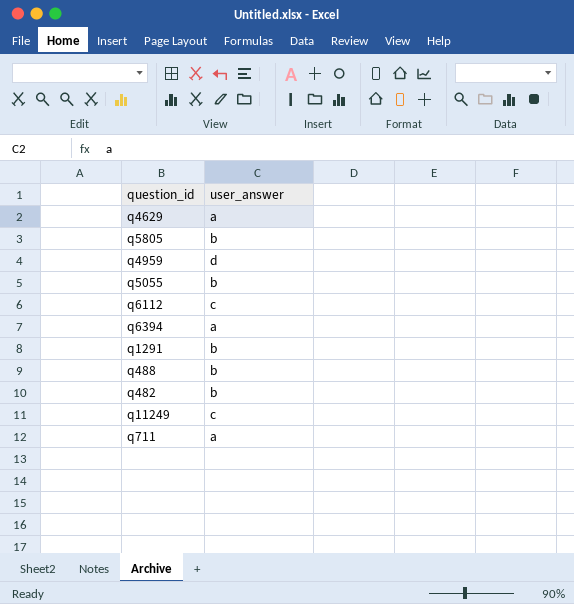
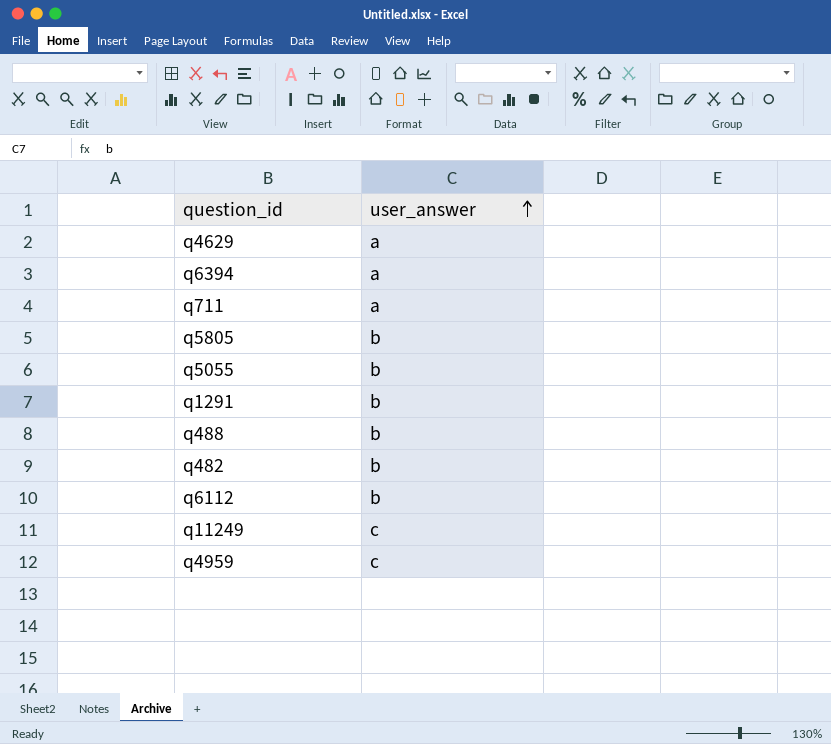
row order: none -> user_answer ascending
q6112 | user_answer: c -> b
q4959 | user_answer: d -> c

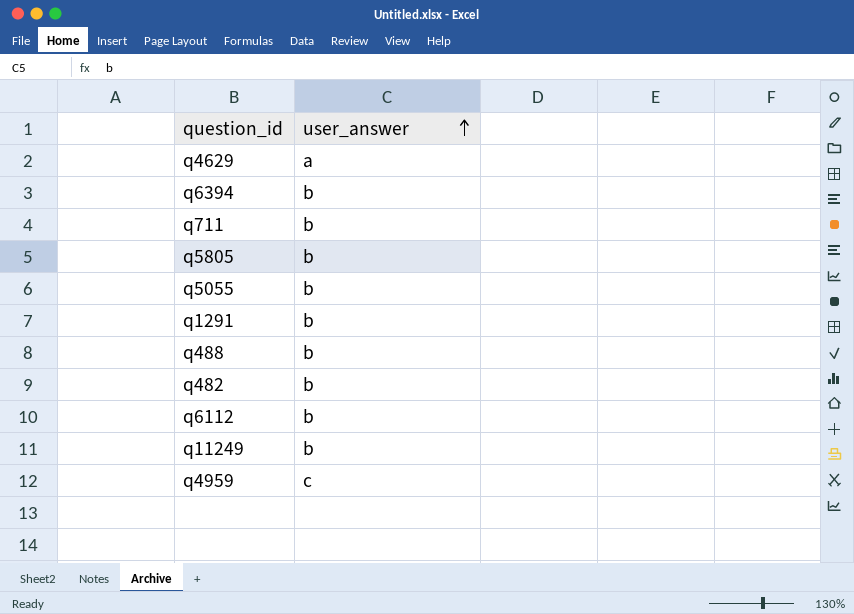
q6394 | user_answer: a -> b
q711 | user_answer: a -> b
q11249 | user_answer: c -> b

